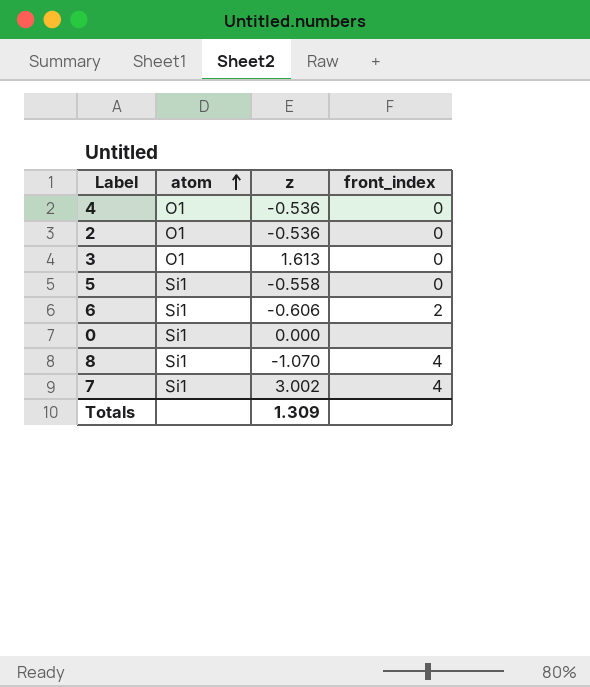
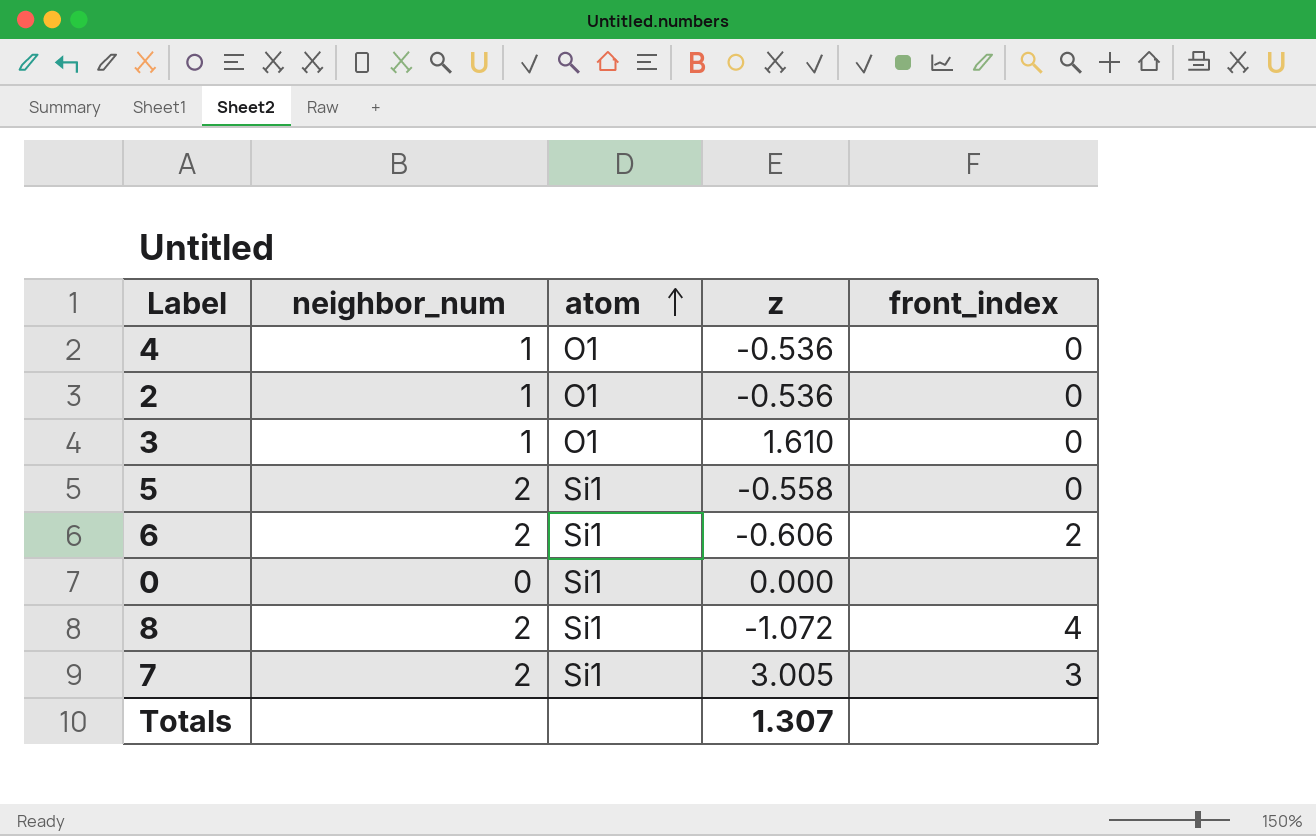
column neighbor_num | position: none -> 2
3 | z: 1.613 -> 1.610
8 | z: -1.070 -> -1.072
7 | z: 3.002 -> 3.005
7 | front_index: 4 -> 3
Totals | z: 1.309 -> 1.307

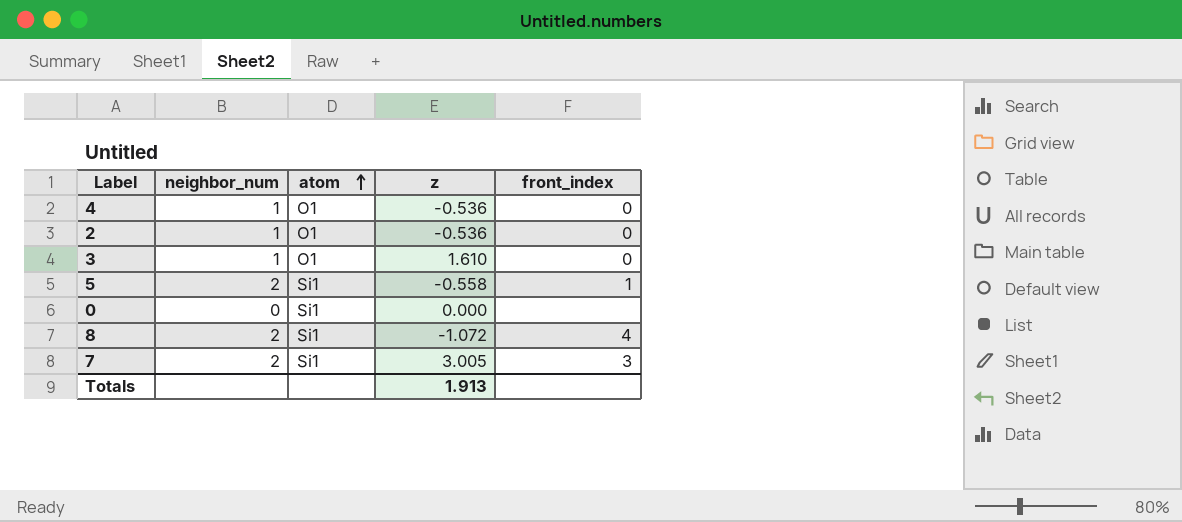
row 6: 2 | Si1 | -0.606 | 2 -> none
5 | front_index: 0 -> 1
Totals | z: 1.307 -> 1.913

